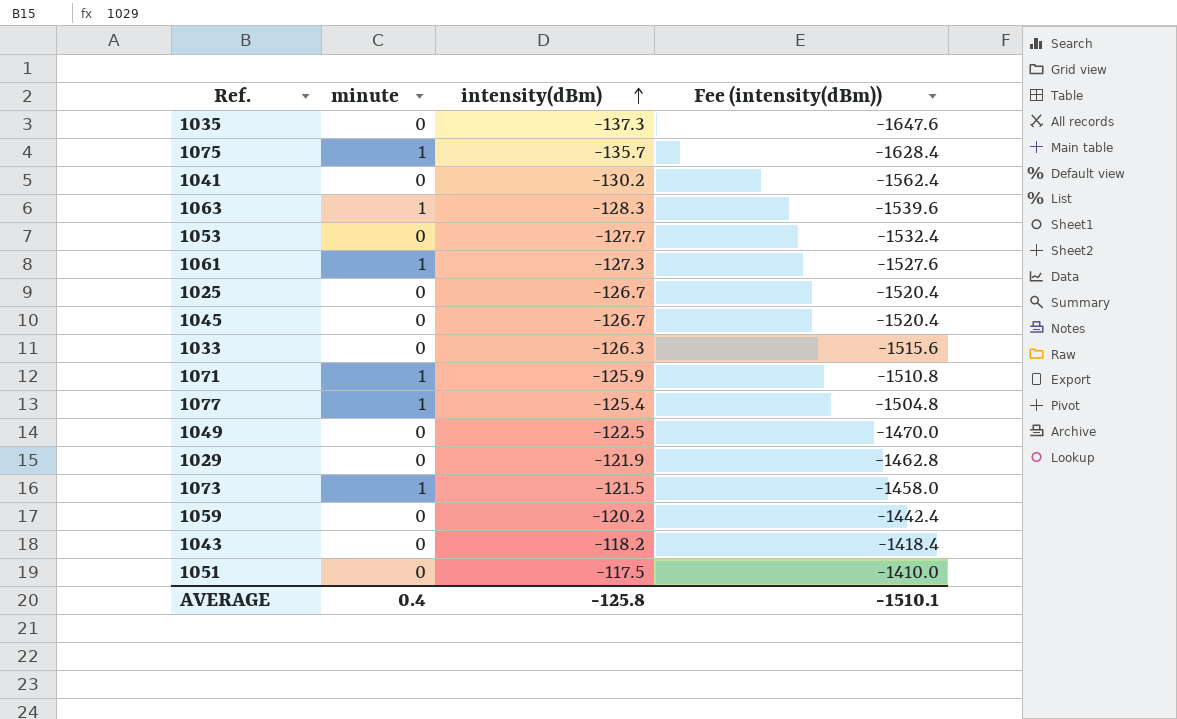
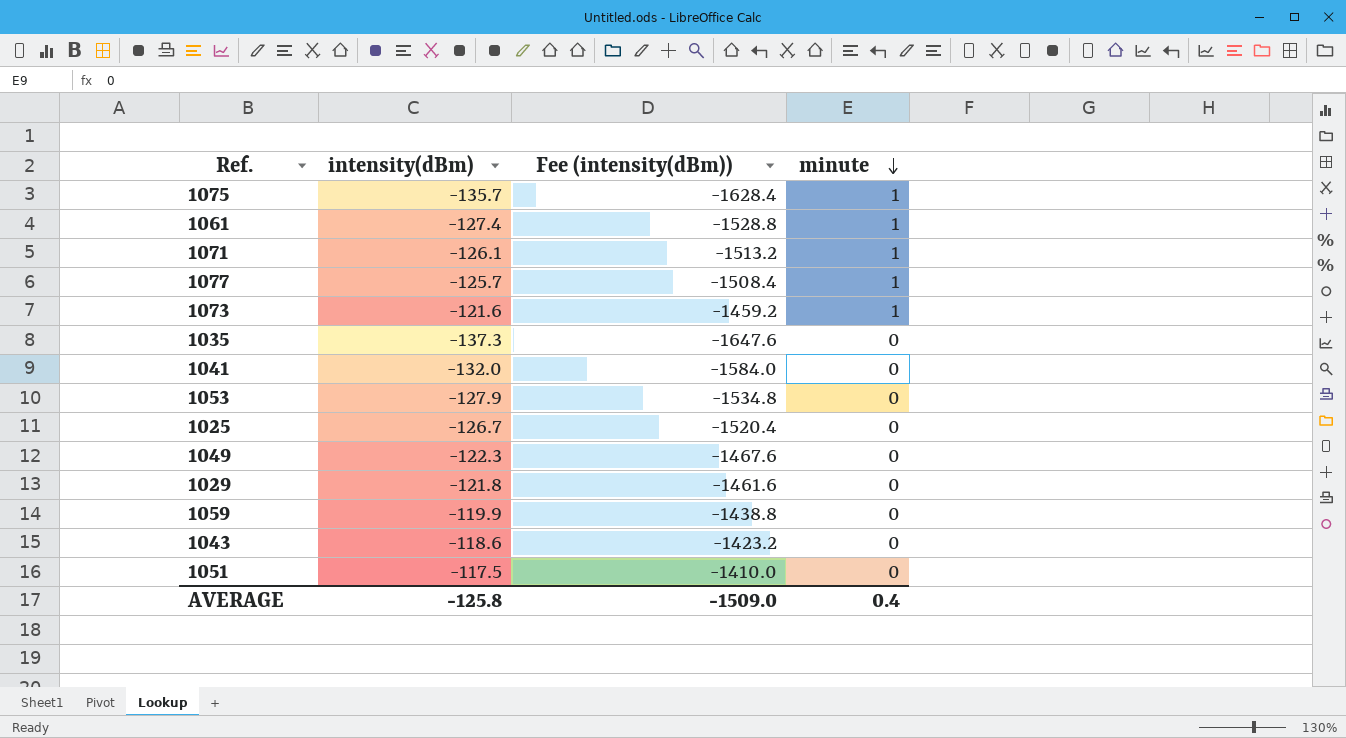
row order: intensity(dBm) ascending -> minute descending
column minute | position: 2 -> 4
row 1063: 1 | -128.3 | -1539.6 -> none
row 1045: 0 | -126.7 | -1520.4 -> none
row 1033: 0 | -126.3 | -1515.6 -> none
1061 | intensity(dBm): -127.3 -> -127.4
1061 | Fee (intensity(dBm)): -1527.6 -> -1528.8
1071 | intensity(dBm): -125.9 -> -126.1
1071 | Fee (intensity(dBm)): -1510.8 -> -1513.2
1077 | intensity(dBm): -125.4 -> -125.7
1077 | Fee (intensity(dBm)): -1504.8 -> -1508.4
1073 | intensity(dBm): -121.5 -> -121.6
1073 | Fee (intensity(dBm)): -1458.0 -> -1459.2
1041 | intensity(dBm): -130.2 -> -132.0
1041 | Fee (intensity(dBm)): -1562.4 -> -1584.0
1053 | intensity(dBm): -127.7 -> -127.9
1053 | Fee (intensity(dBm)): -1532.4 -> -1534.8
1049 | intensity(dBm): -122.5 -> -122.3
1049 | Fee (intensity(dBm)): -1470.0 -> -1467.6
1029 | intensity(dBm): -121.9 -> -121.8
1029 | Fee (intensity(dBm)): -1462.8 -> -1461.6
1059 | intensity(dBm): -120.2 -> -119.9
1059 | Fee (intensity(dBm)): -1442.4 -> -1438.8
1043 | intensity(dBm): -118.2 -> -118.6
1043 | Fee (intensity(dBm)): -1418.4 -> -1423.2
AVERAGE | Fee (intensity(dBm)): -1510.1 -> -1509.0

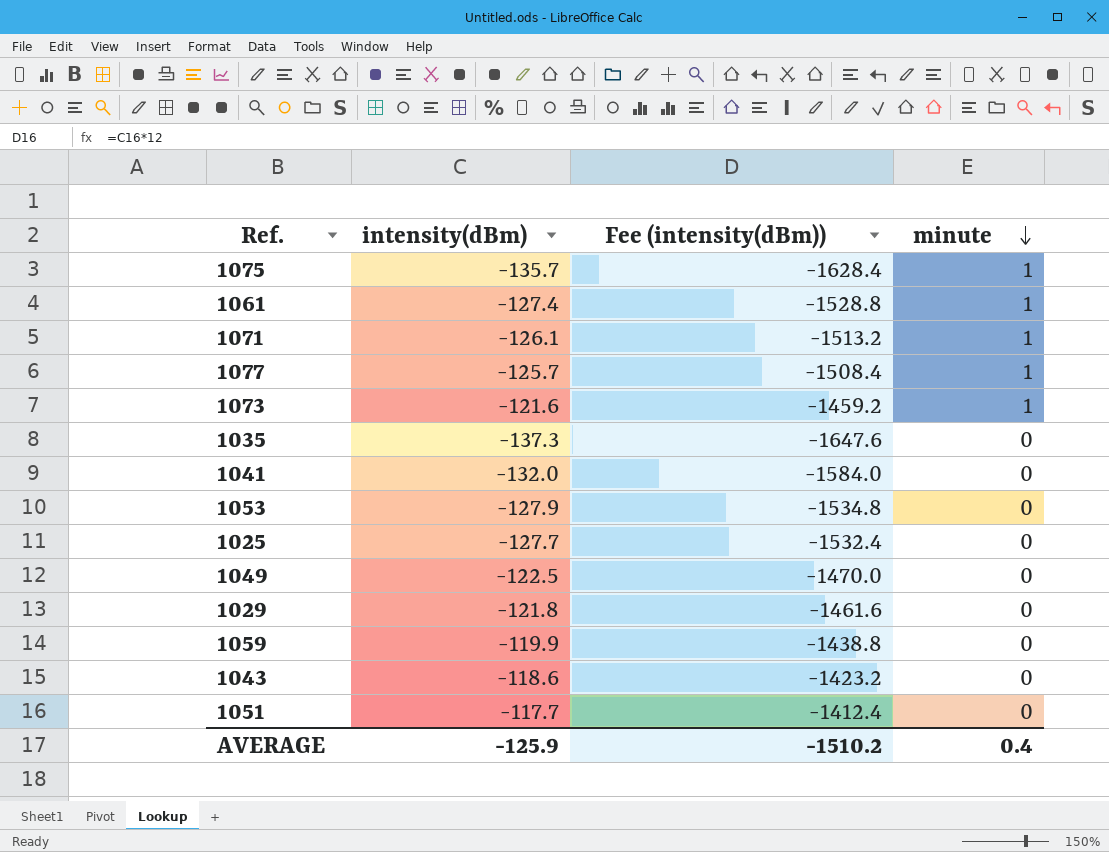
1025 | intensity(dBm): -126.7 -> -127.7
1025 | Fee (intensity(dBm)): -1520.4 -> -1532.4
1049 | intensity(dBm): -122.3 -> -122.5
1049 | Fee (intensity(dBm)): -1467.6 -> -1470.0
1051 | intensity(dBm): -117.5 -> -117.7
1051 | Fee (intensity(dBm)): -1410.0 -> -1412.4
AVERAGE | intensity(dBm): -125.8 -> -125.9
AVERAGE | Fee (intensity(dBm)): -1509.0 -> -1510.2

